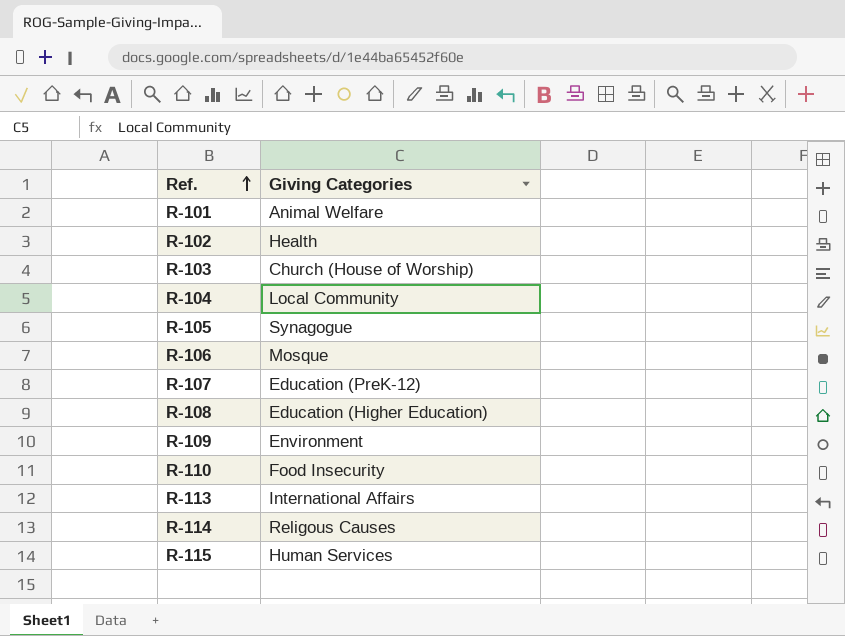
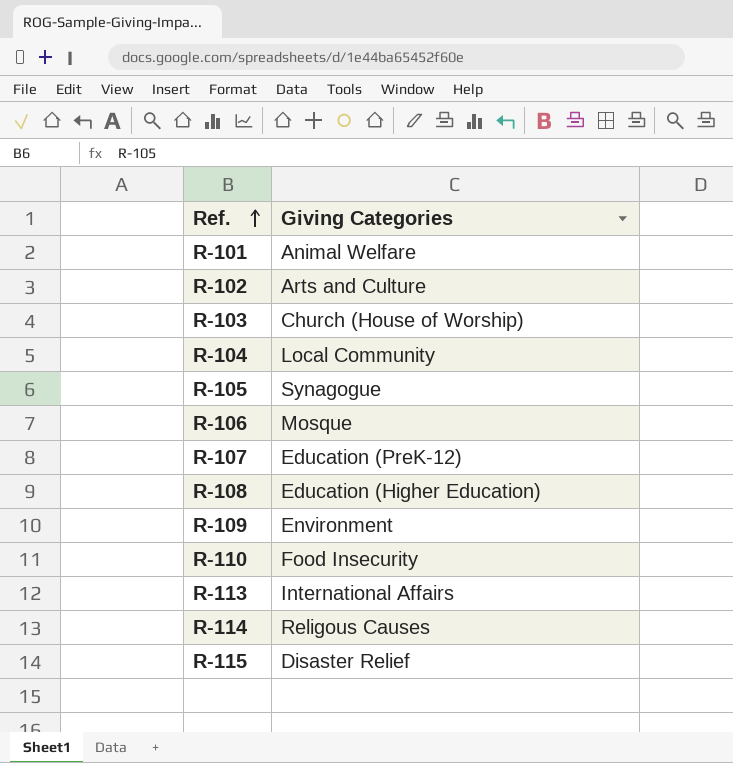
R-102 | Giving Categories: Health -> Arts and Culture
R-115 | Giving Categories: Human Services -> Disaster Relief

